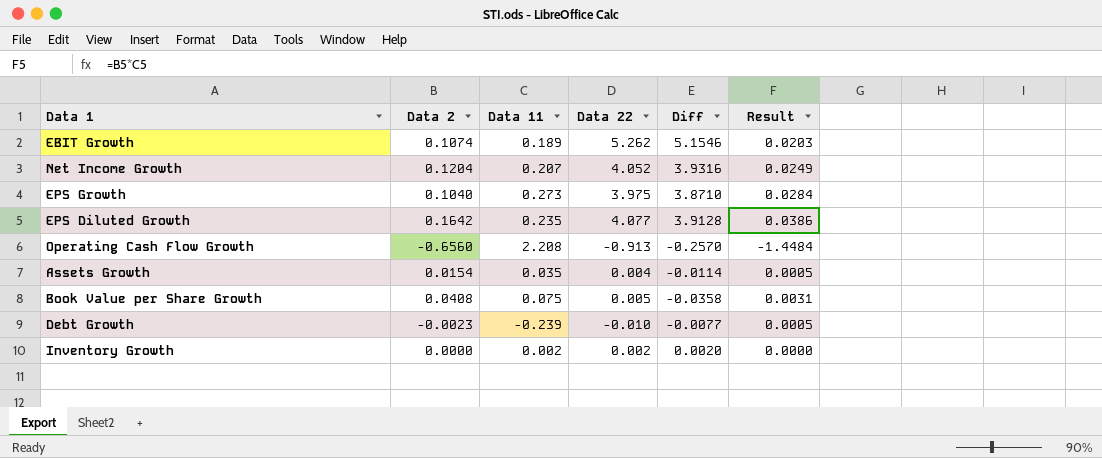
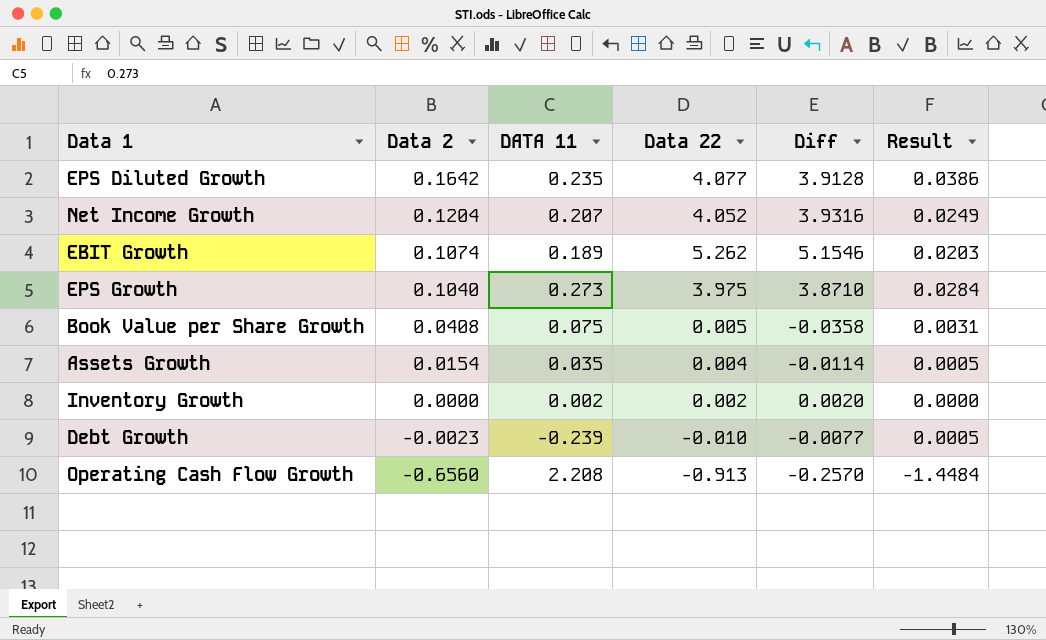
row order: none -> Data 2 descending
column name: Data 11 -> DATA 11

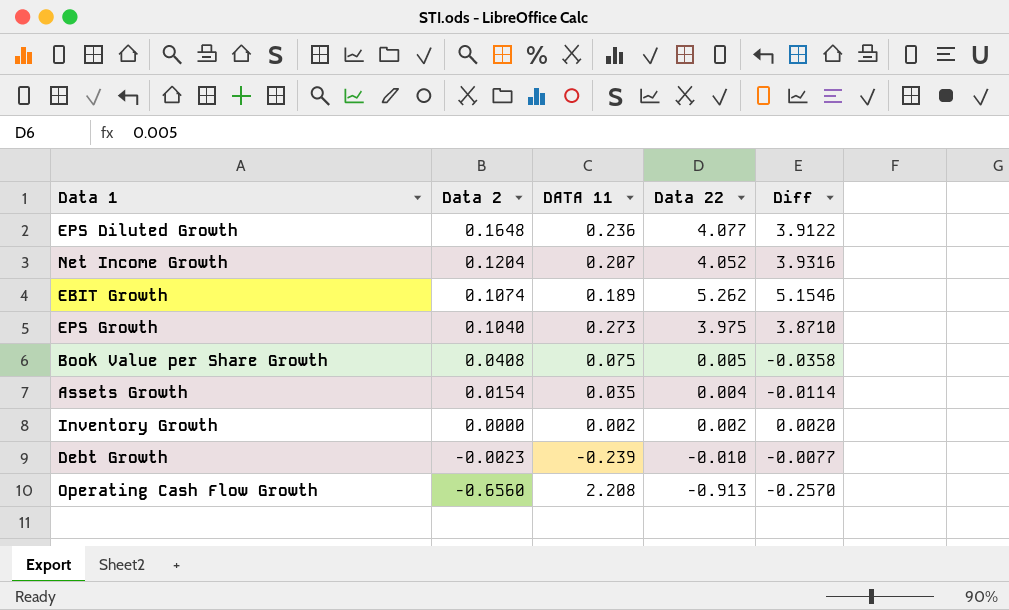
column Result | formula: [Data 2] * [DATA 11] -> none
EPS Diluted Growth | Data 2: 0.1642 -> 0.1648
EPS Diluted Growth | DATA 11: 0.235 -> 0.236
EPS Diluted Growth | Diff: 3.9128 -> 3.9122

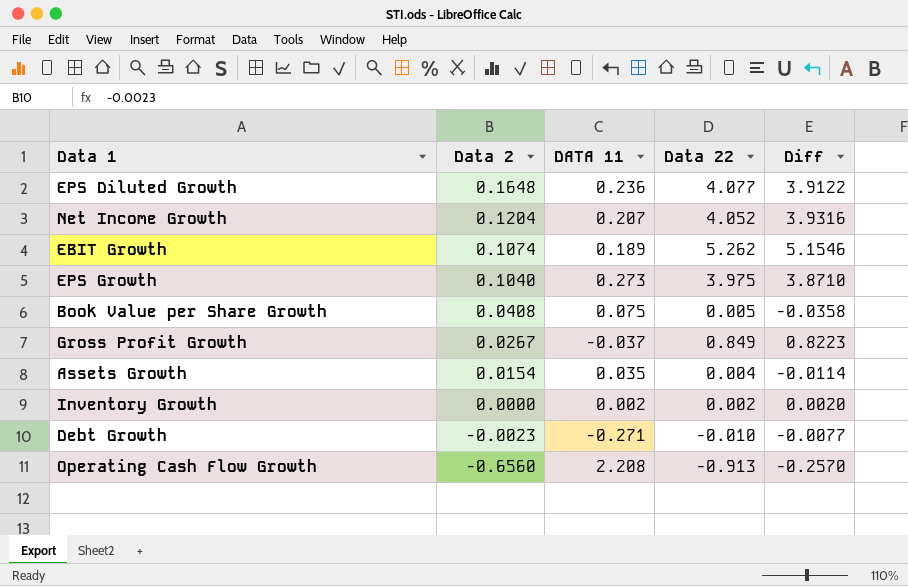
row Gross Profit Growth: none -> 0.0267 | -0.037 | 0.849 | 0.8223
Debt Growth | DATA 11: -0.239 -> -0.271

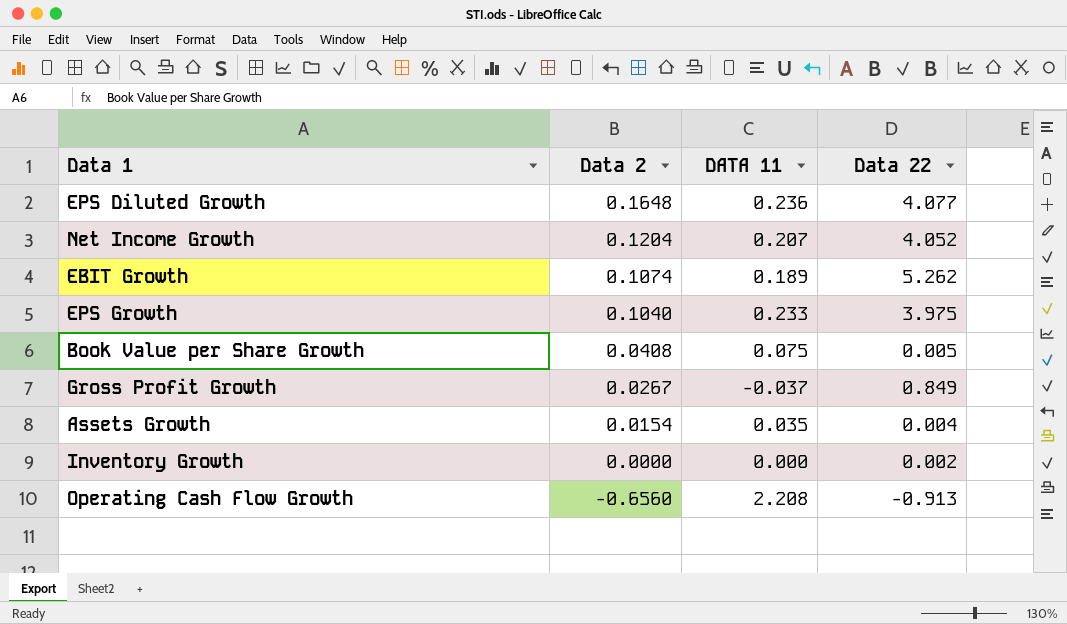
column Diff | formula: [Data 22] - [Data 2] -> none
row Debt Growth: -0.0023 | -0.271 | -0.010 | -0.0077 -> none
EPS Growth | DATA 11: 0.273 -> 0.233
Inventory Growth | DATA 11: 0.002 -> 0.000

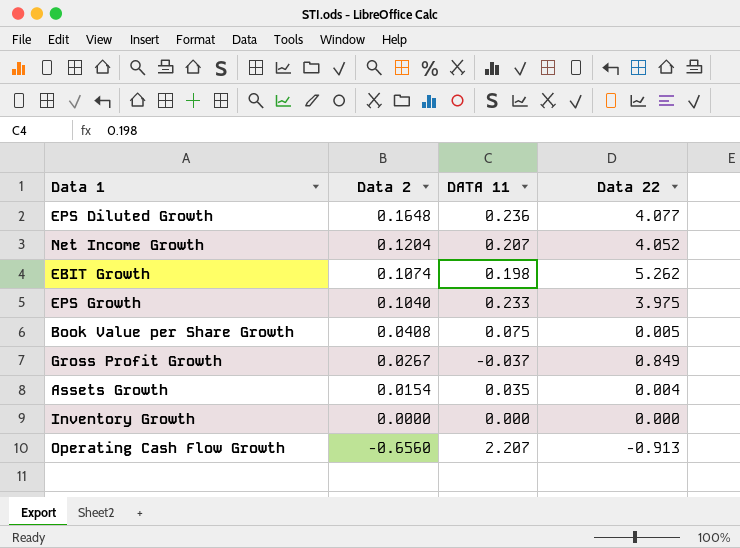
EBIT Growth | DATA 11: 0.189 -> 0.198
Inventory Growth | Data 22: 0.002 -> 0.000
Operating Cash Flow Growth | DATA 11: 2.208 -> 2.207

